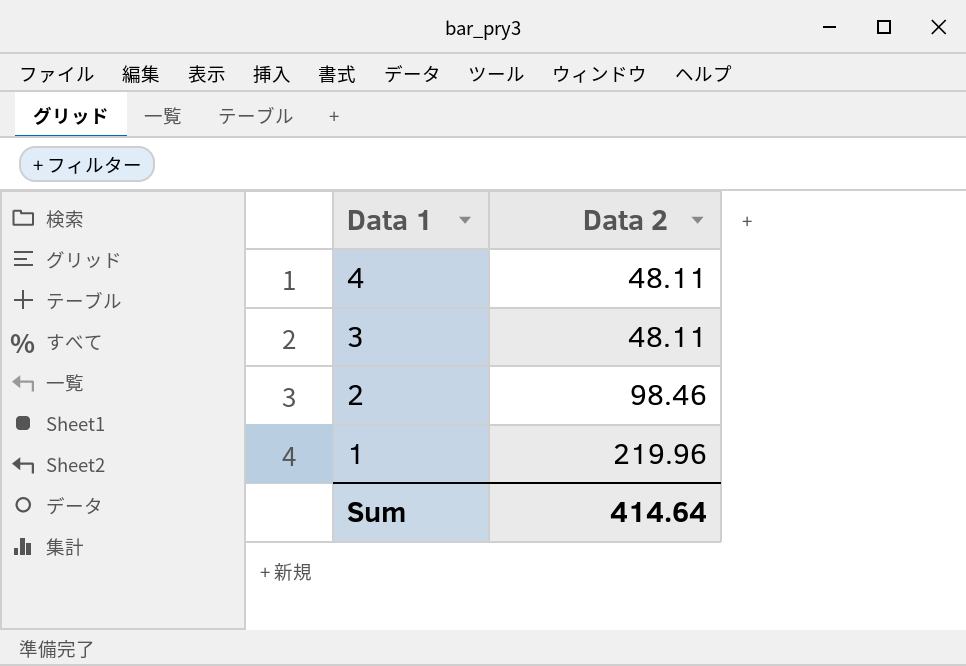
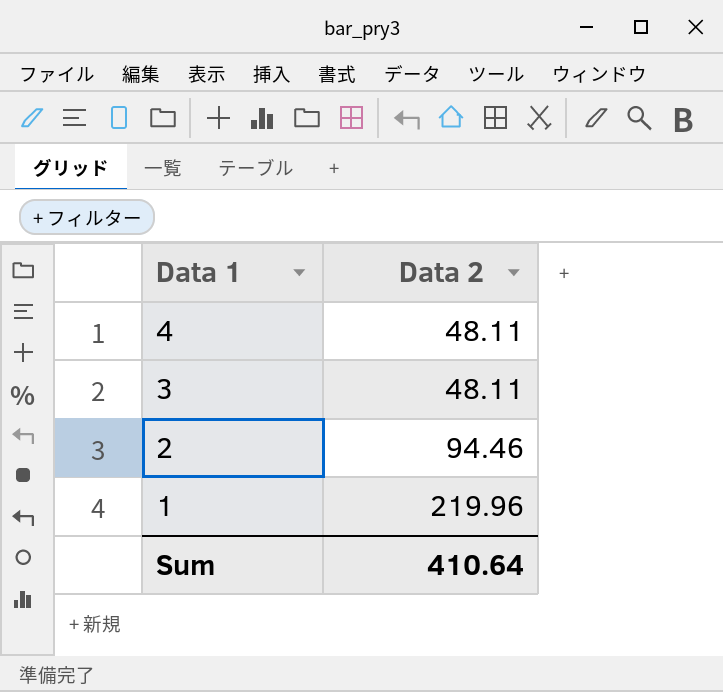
2 | Data 2: 98.46 -> 94.46
Sum | Data 2: 414.64 -> 410.64

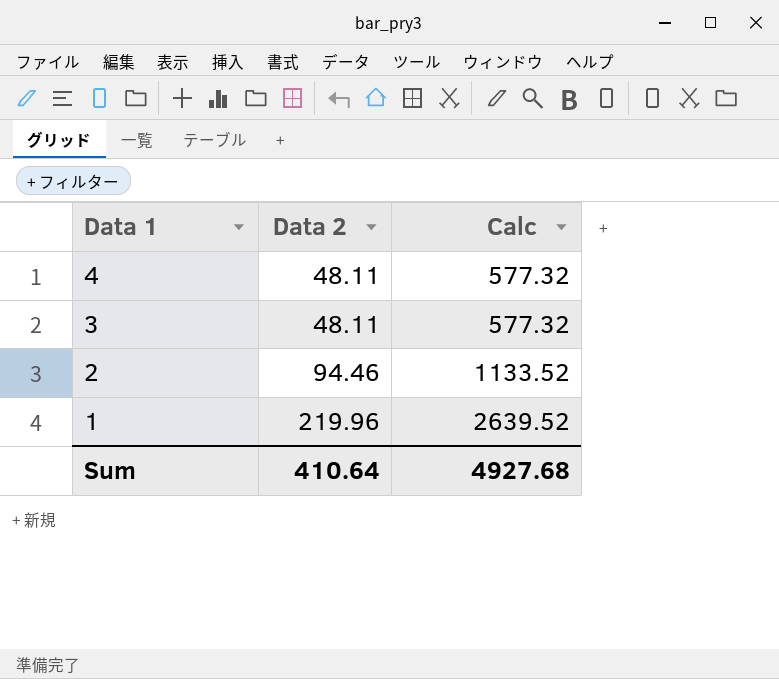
column Calc | formula: none -> [Data 2] * 12

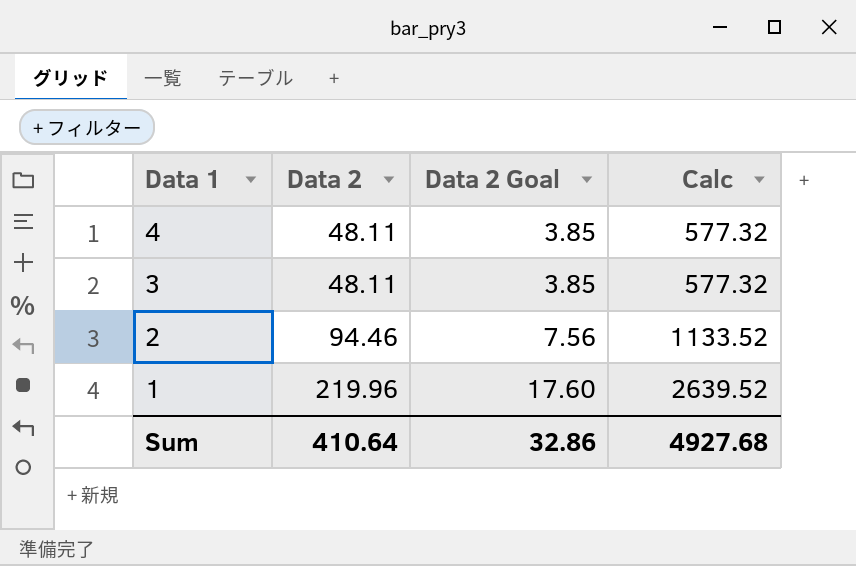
column Data 2 Goal | formula: none -> [Data 2] * 0.08

